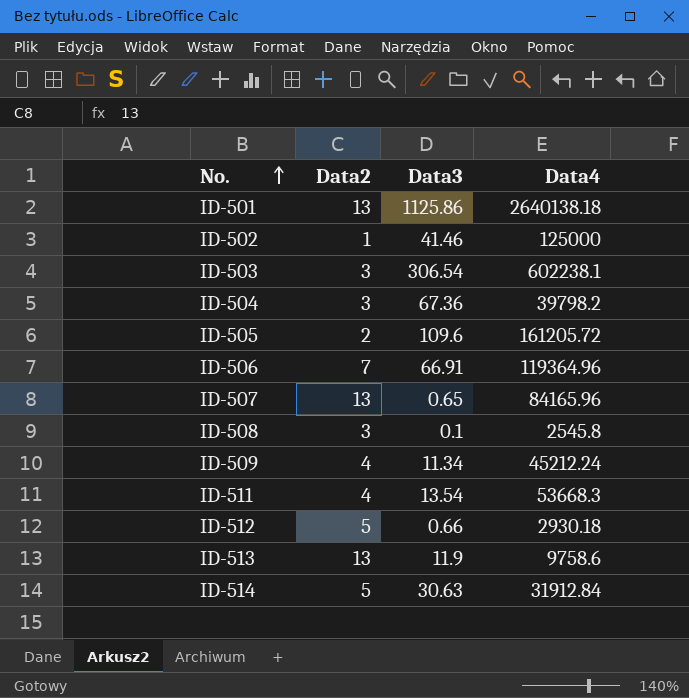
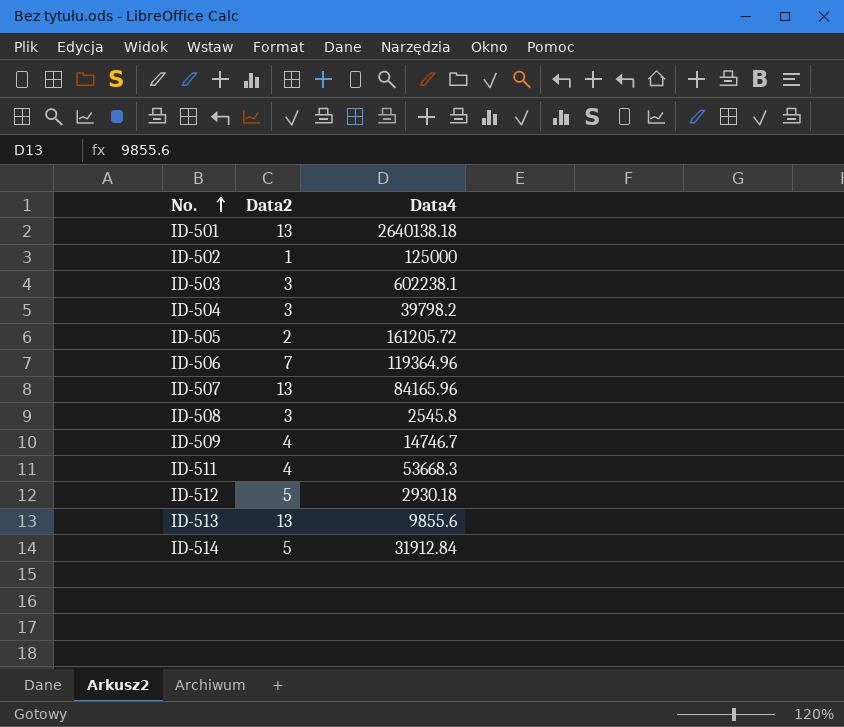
column Data3 | position: 3 -> none
ID-509 | Data4: 45212.24 -> 14746.7
ID-513 | Data4: 9758.6 -> 9855.6

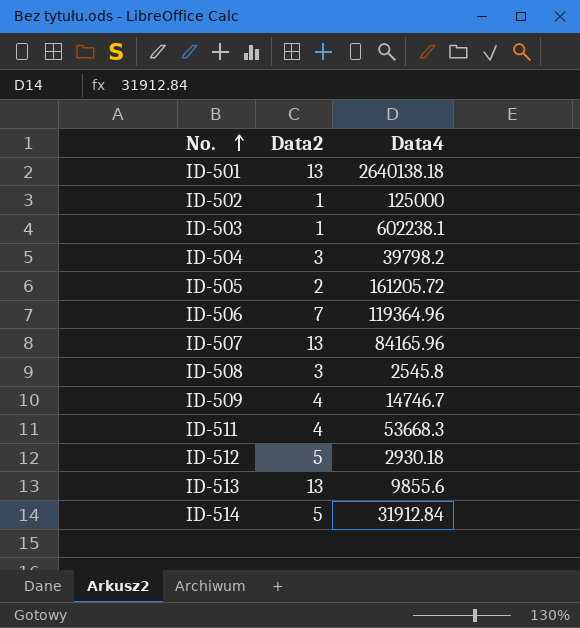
ID-503 | Data2: 3 -> 1

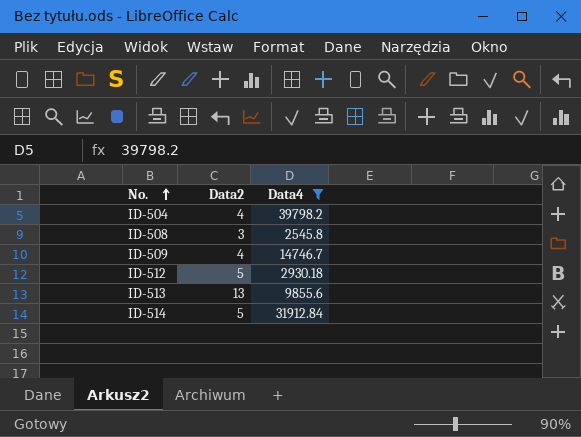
filter: none -> Data4 <= 39798.2
ID-504 | Data2: 3 -> 4

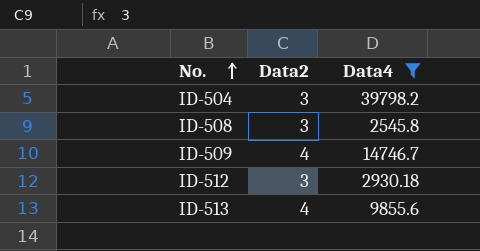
row ID-514: 5 | 31912.84 -> none
ID-504 | Data2: 4 -> 3
ID-512 | Data2: 5 -> 3
ID-513 | Data2: 13 -> 4

